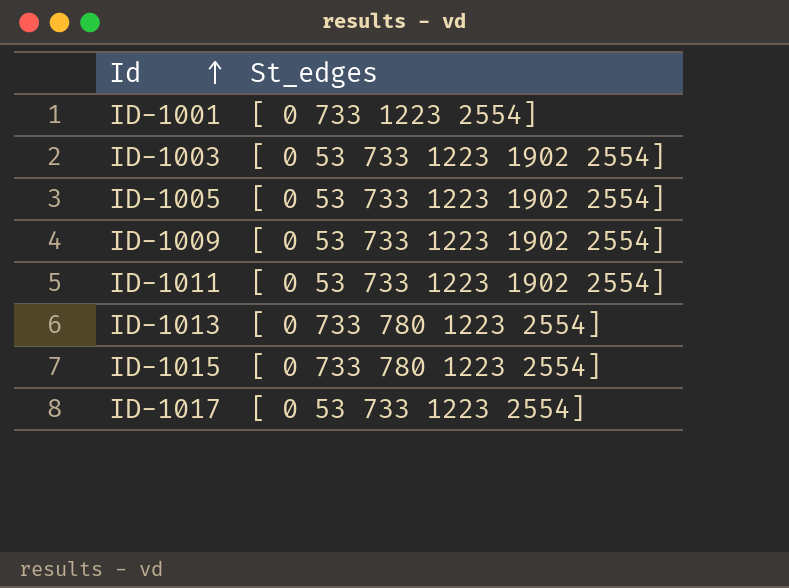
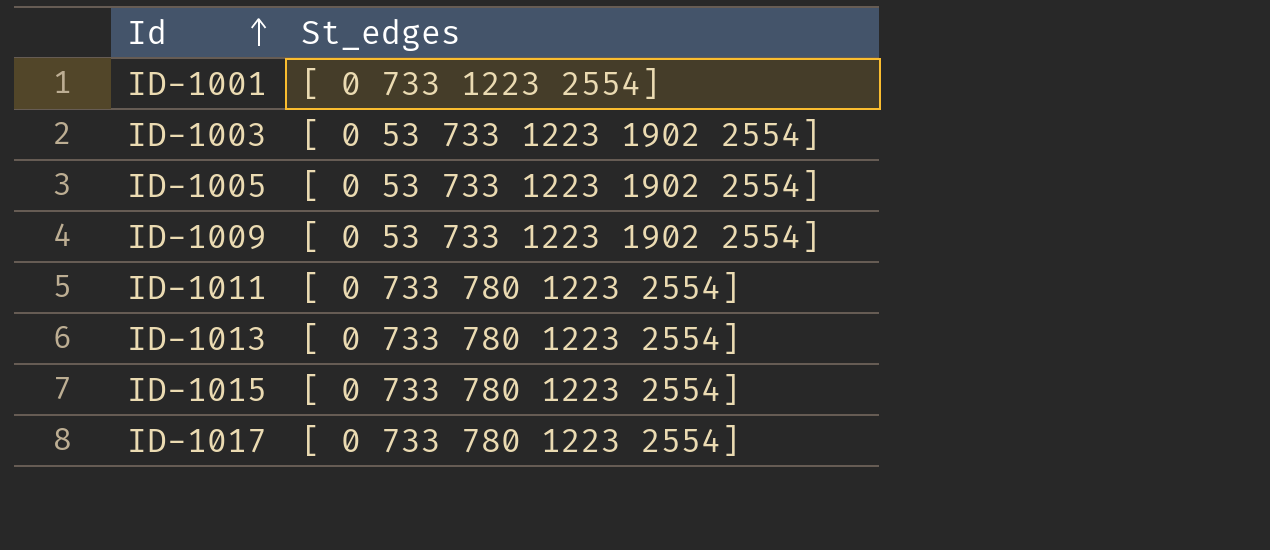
ID-1011 | St_edges: [ 0 53 733 1223 1902 2554] -> [ 0 733 780 1223 2554]
ID-1017 | St_edges: [ 0 53 733 1223 2554] -> [ 0 733 780 1223 2554]

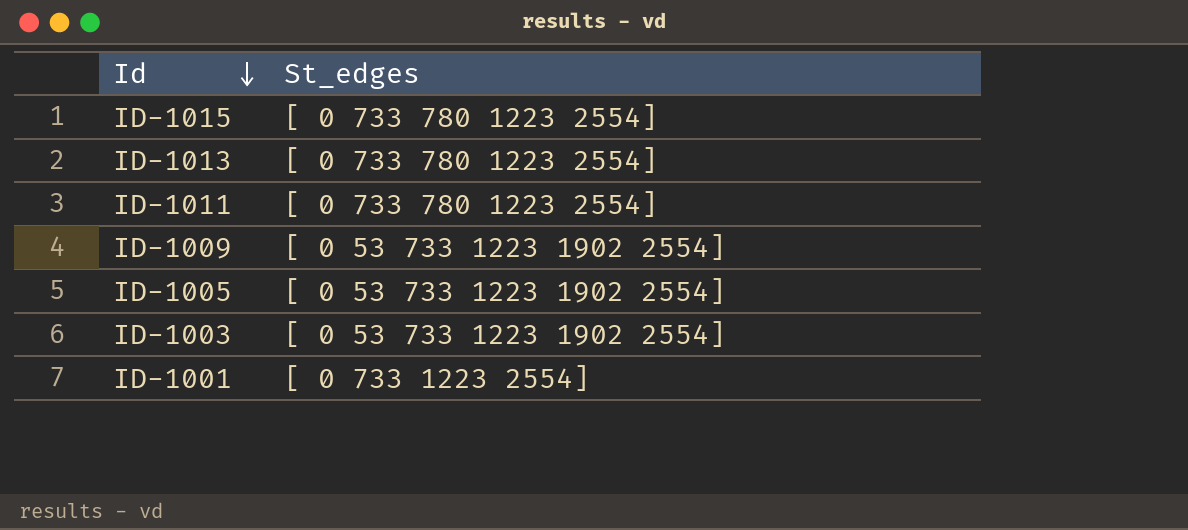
row order: Id ascending -> Id descending
row ID-1017: [ 0 733 780 1223 2554] -> none

